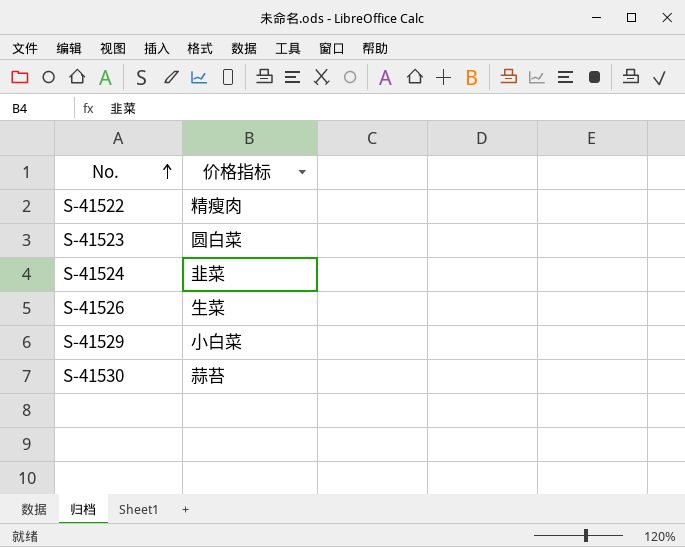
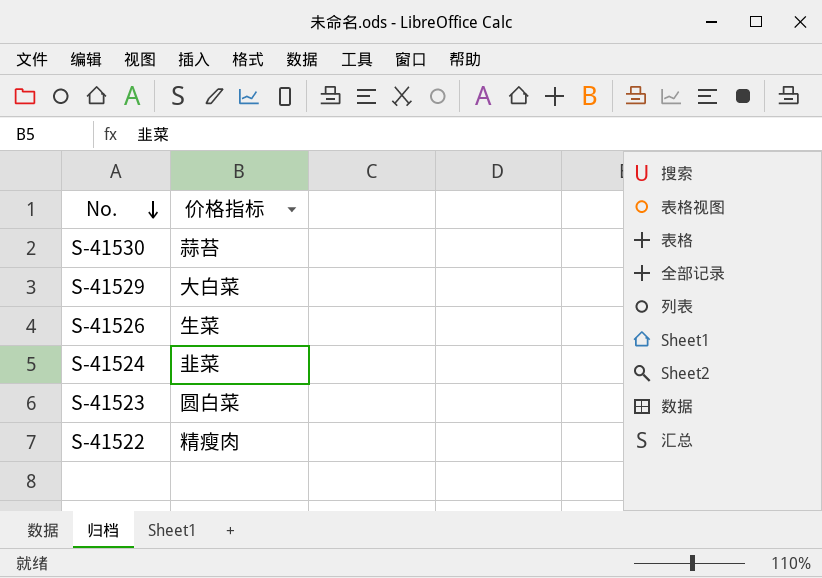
row order: No. ascending -> No. descending
S-41529 | 价格指标: 小白菜 -> 大白菜

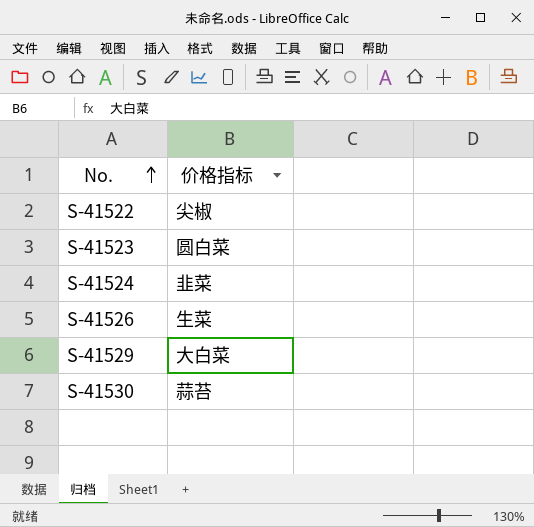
row order: No. descending -> No. ascending
S-41522 | 价格指标: 精瘦肉 -> 尖椒

